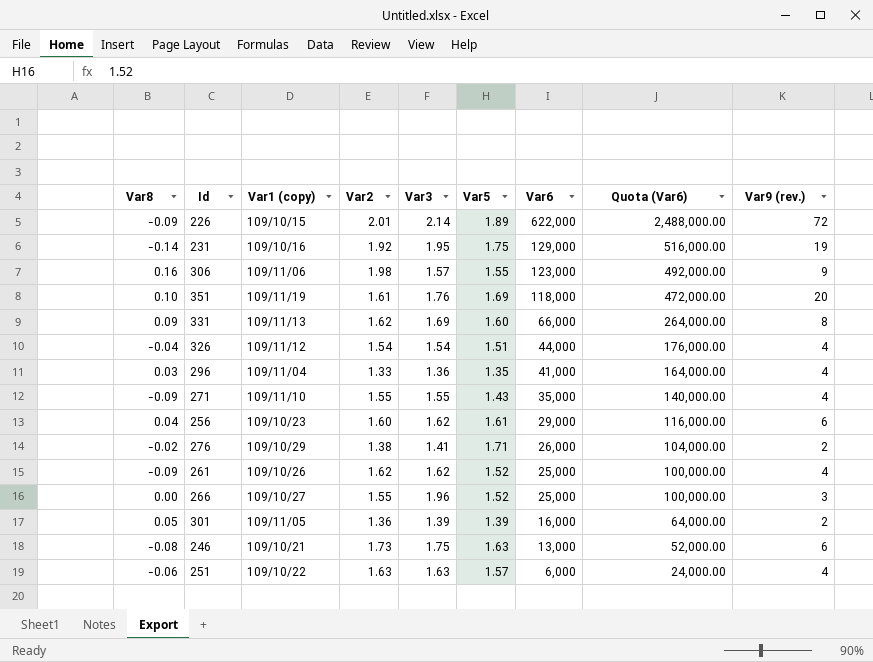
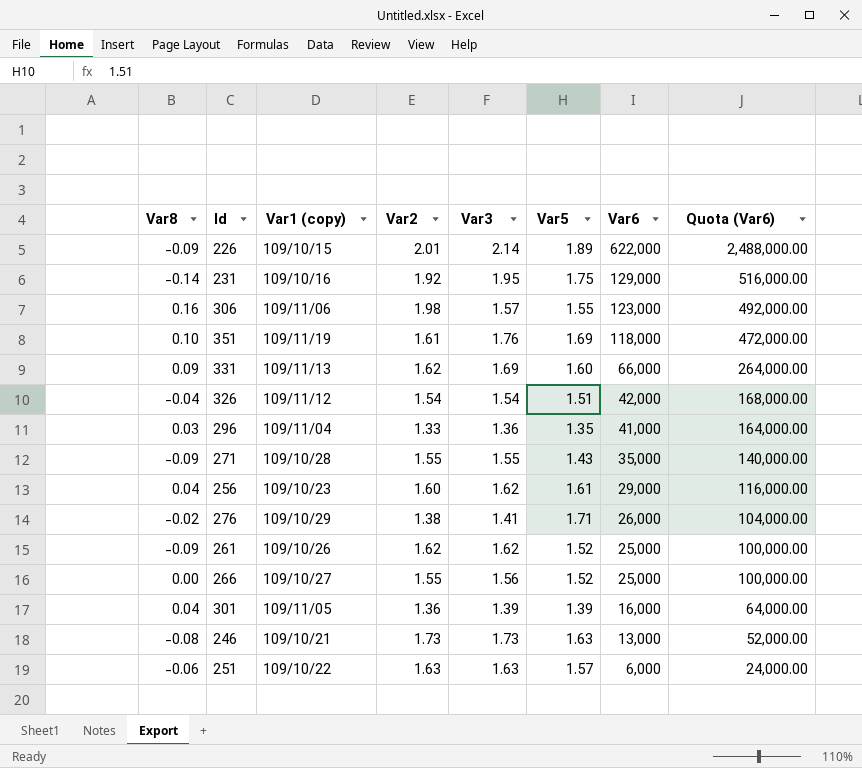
column Var9 (rev.) | position: 9 -> none
326 | Var6: 44,000 -> 42,000
326 | Quota (Var6): 176,000.00 -> 168,000.00
271 | Var1 (copy): 109/11/10 -> 109/10/28
266 | Var3: 1.96 -> 1.56
301 | Var8: 0.05 -> 0.04
246 | Var3: 1.75 -> 1.73

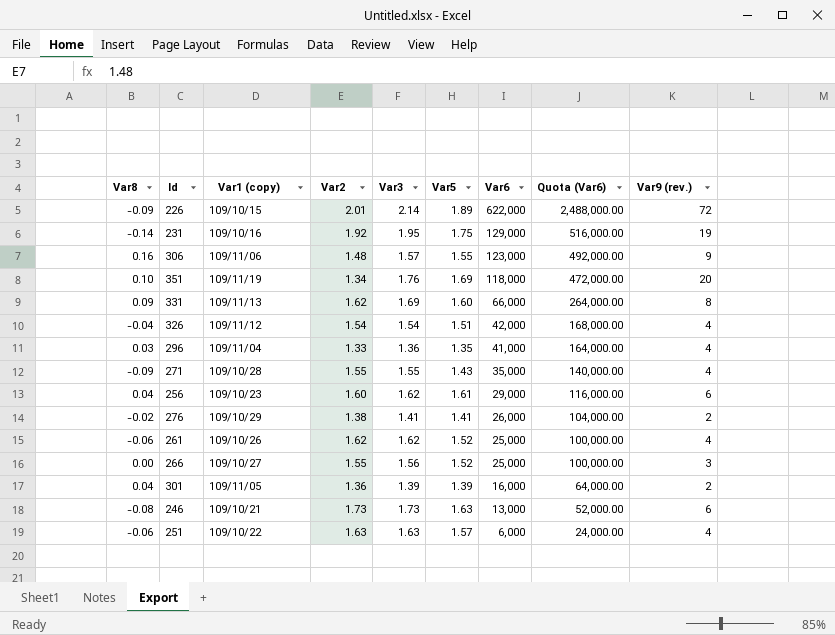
column Var9 (rev.) | position: none -> 9
306 | Var2: 1.98 -> 1.48
351 | Var2: 1.61 -> 1.34
276 | Var5: 1.71 -> 1.41
261 | Var8: -0.09 -> -0.06

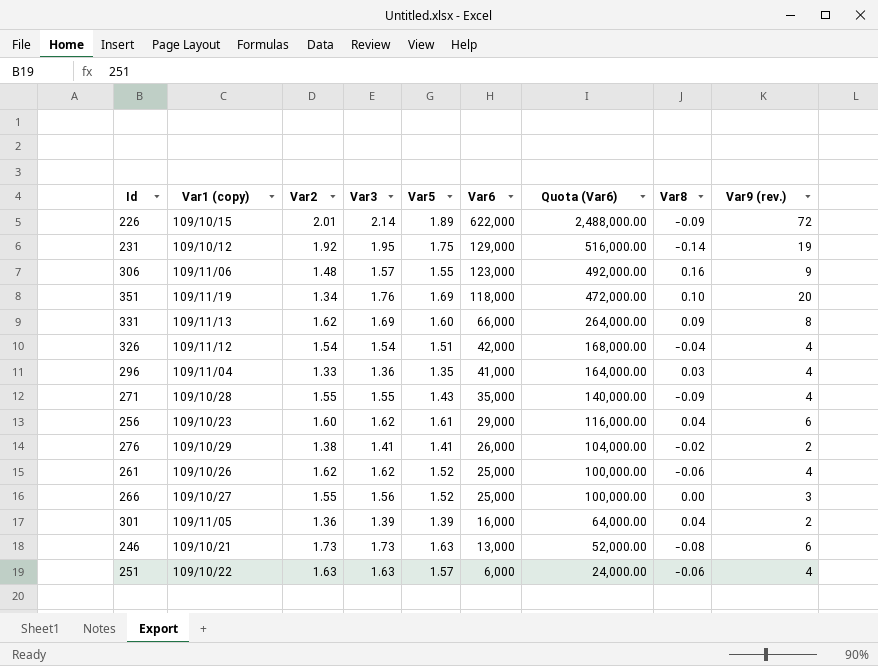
column Var8 | position: 1 -> 8
231 | Var1 (copy): 109/10/16 -> 109/10/12

